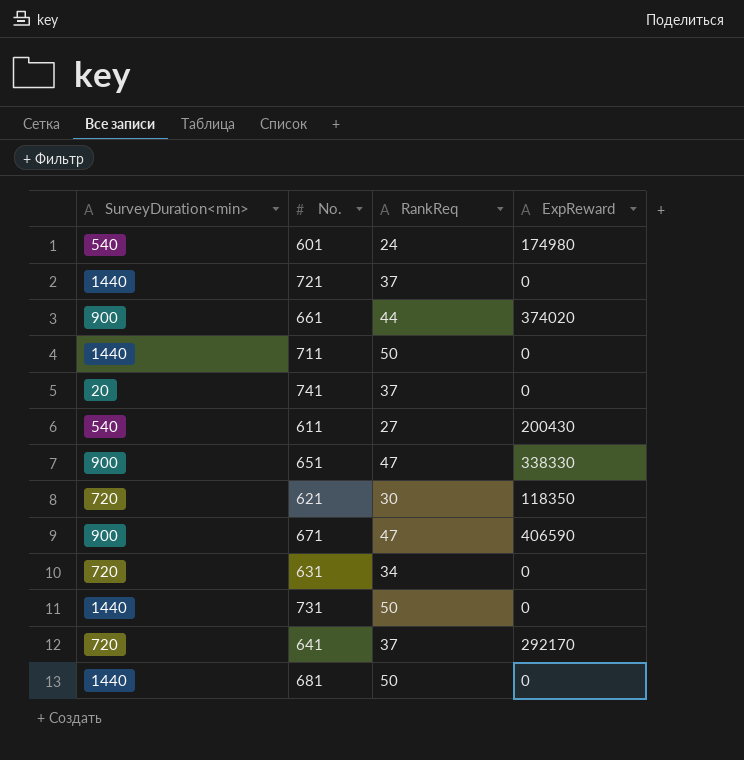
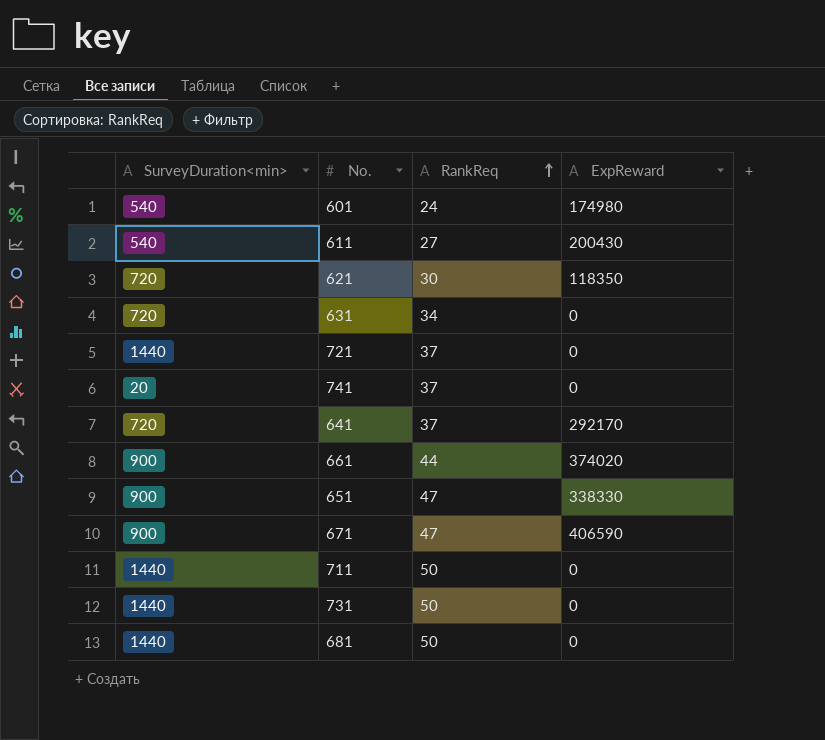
row order: none -> RankReq ascending

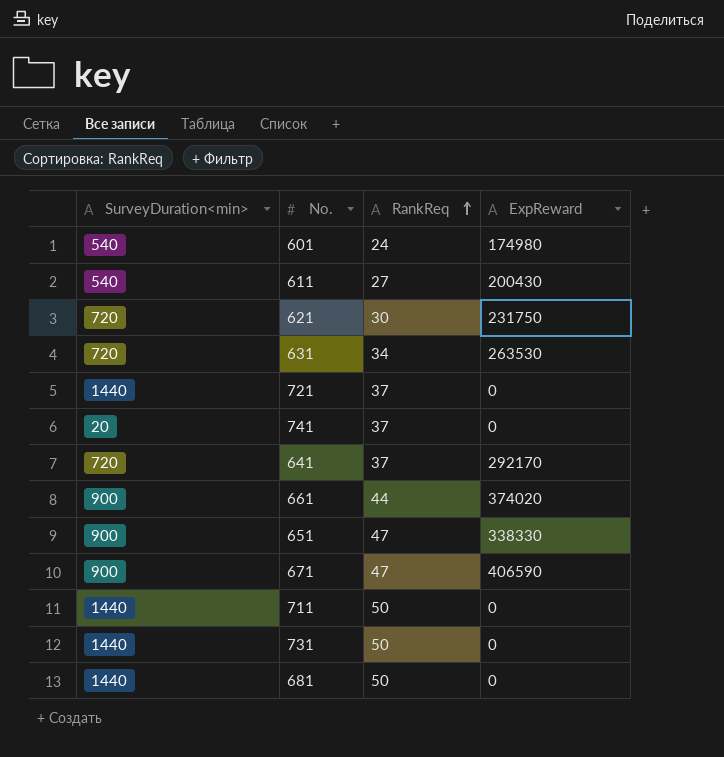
621 | ExpReward: 118350 -> 231750
631 | ExpReward: 0 -> 263530

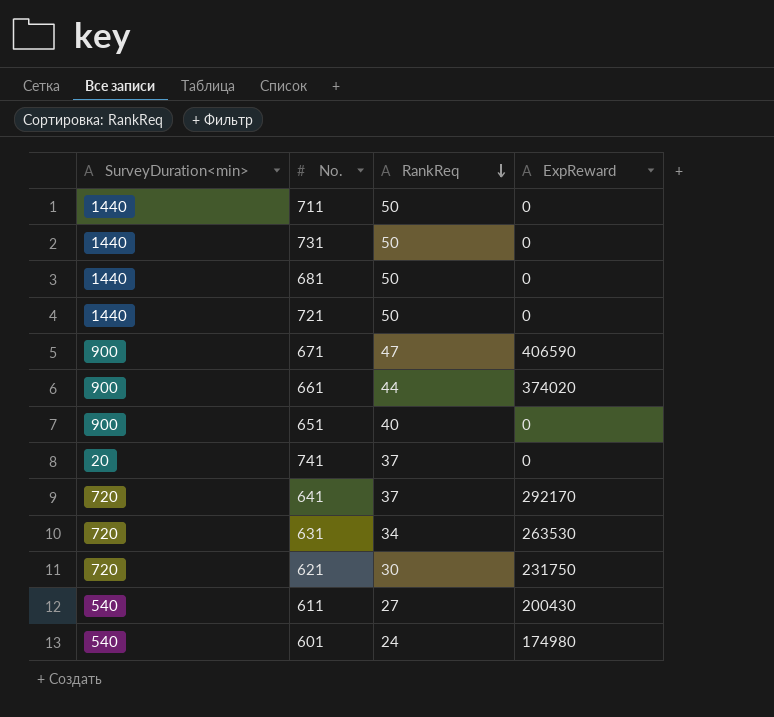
row order: RankReq ascending -> RankReq descending
721 | RankReq: 37 -> 50
651 | RankReq: 47 -> 40
651 | ExpReward: 338330 -> 0

